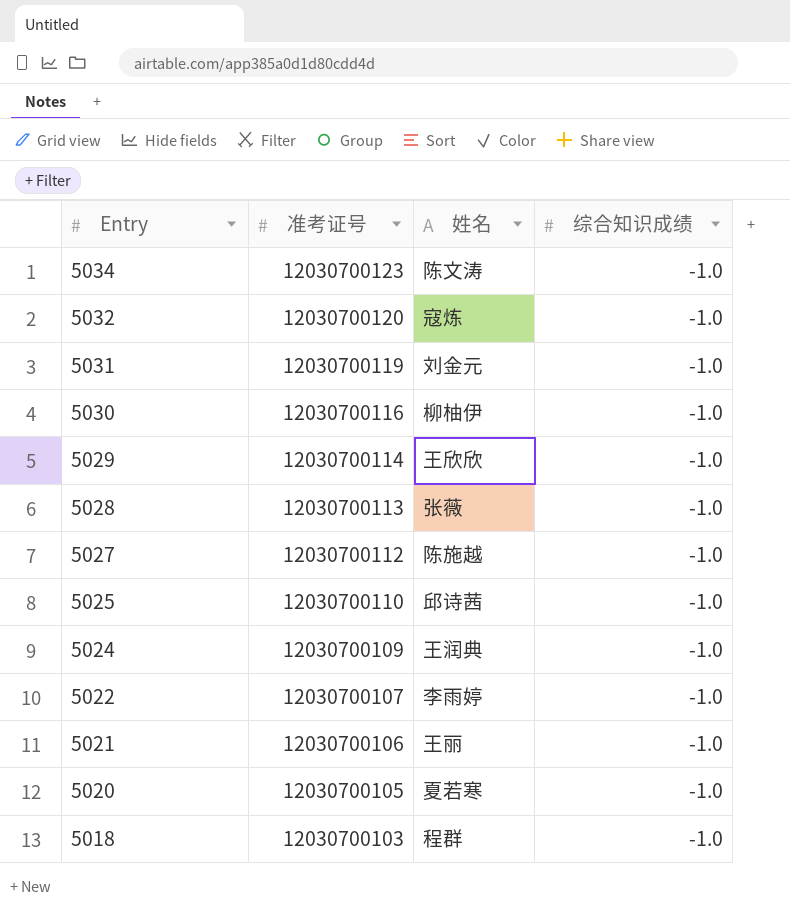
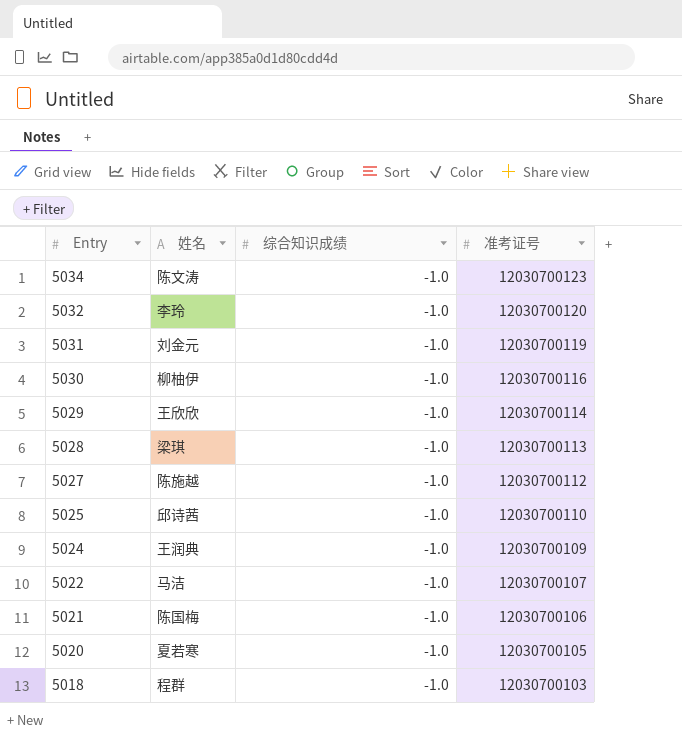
column 准考证号 | position: 2 -> 4
5032 | 姓名: 寇炼 -> 李玲
5028 | 姓名: 张薇 -> 梁琪
5022 | 姓名: 李雨婷 -> 马洁
5021 | 姓名: 王丽 -> 陈国梅

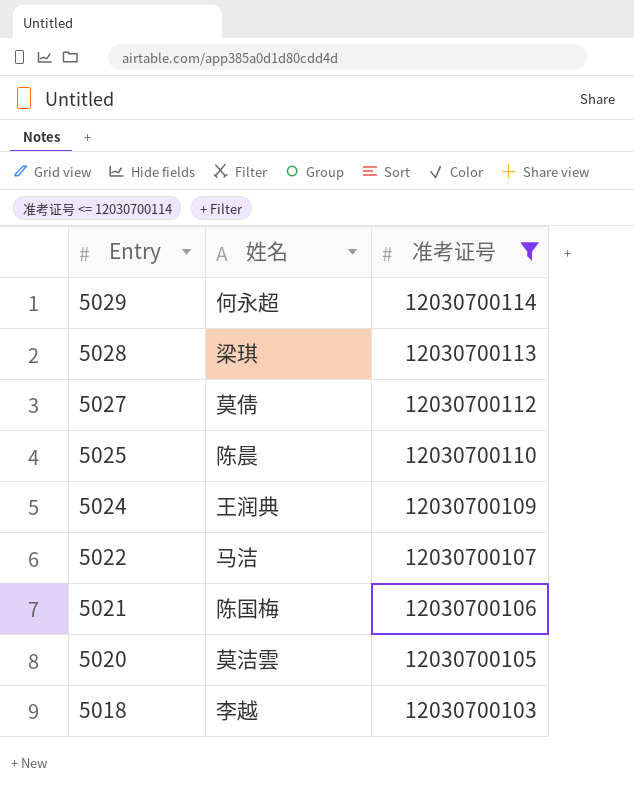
filter: none -> 准考证号 <= 12030700114
column 综合知识成绩 | position: 3 -> none
5029 | 姓名: 王欣欣 -> 何永超
5027 | 姓名: 陈施越 -> 莫倩
5025 | 姓名: 邱诗茜 -> 陈晨
5020 | 姓名: 夏若寒 -> 莫洁雲
5018 | 姓名: 程群 -> 李越

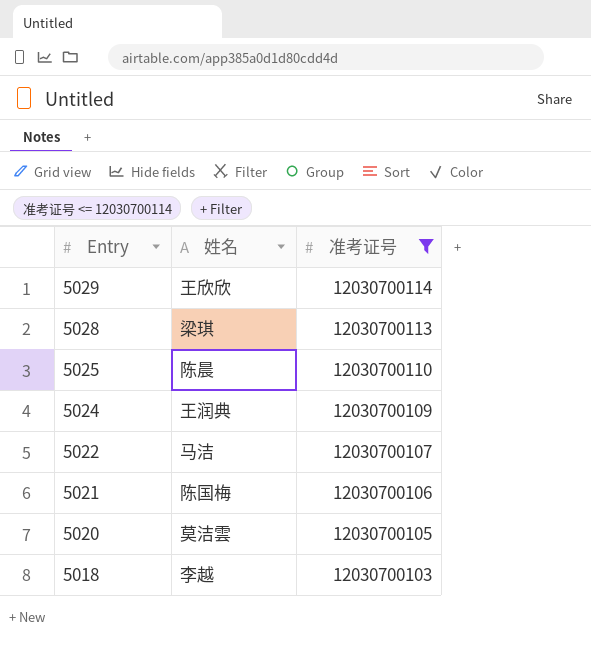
row 5027: 莫倩 | 12030700112 -> none
5029 | 姓名: 何永超 -> 王欣欣

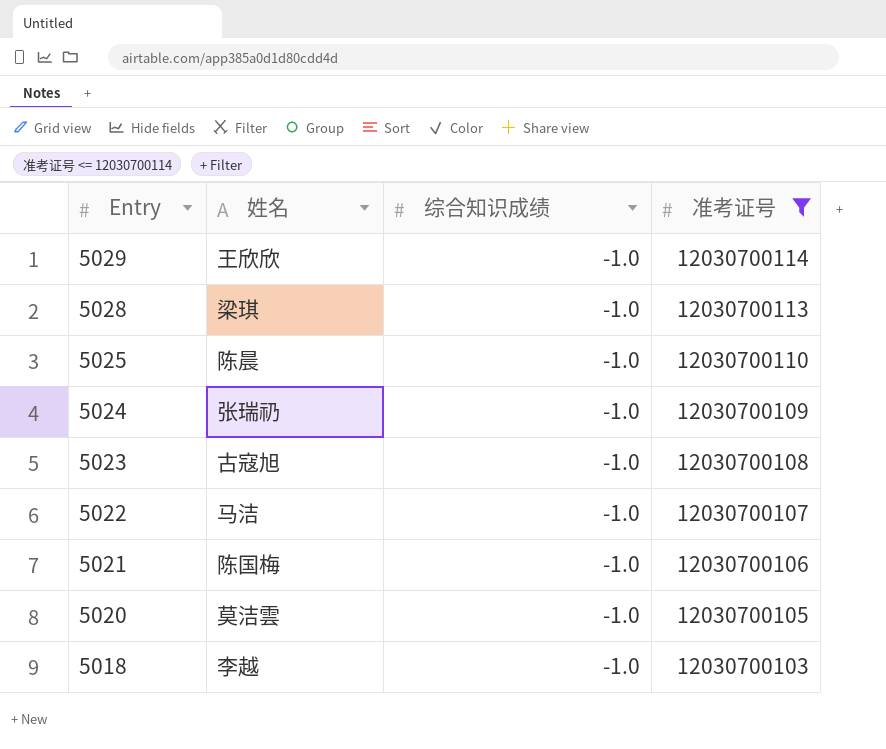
column 综合知识成绩 | position: none -> 3
5024 | 姓名: 王润典 -> 张瑞礽
row 5023: none -> 古寇旭 | -1.0 | 12030700108

